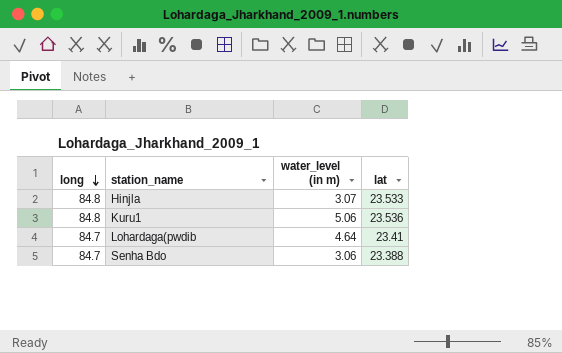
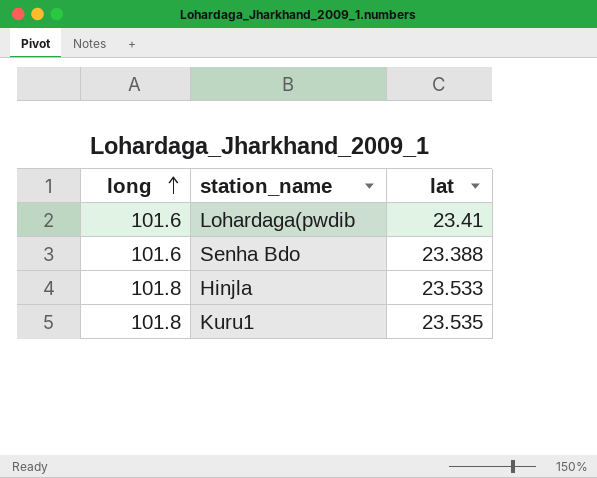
row order: long descending -> long ascending
column water_level (in m) | position: 3 -> none
Lohardaga(pwdib | long: 84.7 -> 101.6
Senha Bdo | long: 84.7 -> 101.6
Hinjla | long: 84.8 -> 101.8
Kuru1 | long: 84.8 -> 101.8
Kuru1 | lat: 23.536 -> 23.535

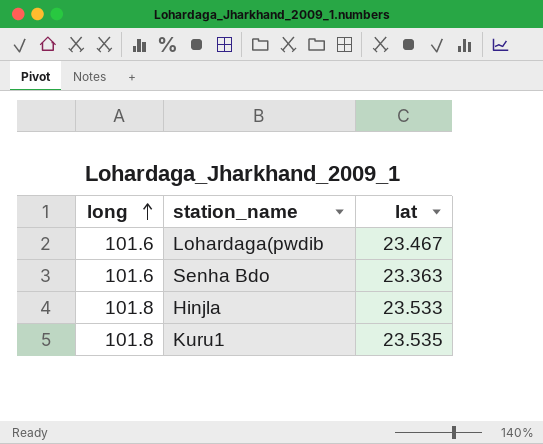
Lohardaga(pwdib | lat: 23.41 -> 23.467
Senha Bdo | lat: 23.388 -> 23.363

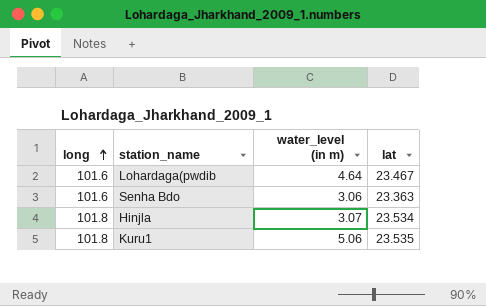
column water_level (in m) | position: none -> 3
Hinjla | lat: 23.533 -> 23.534

